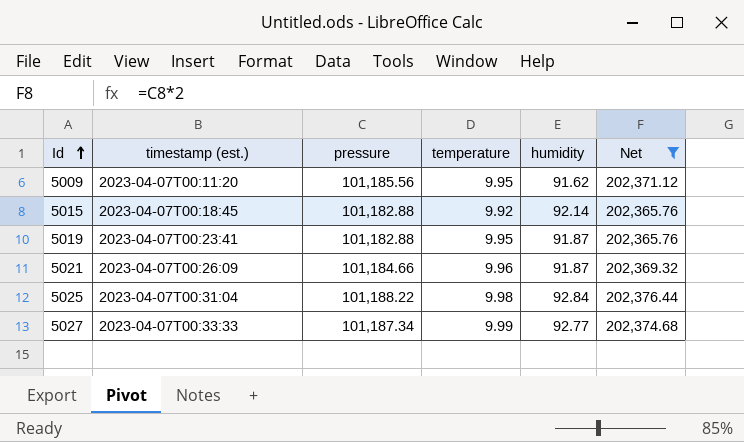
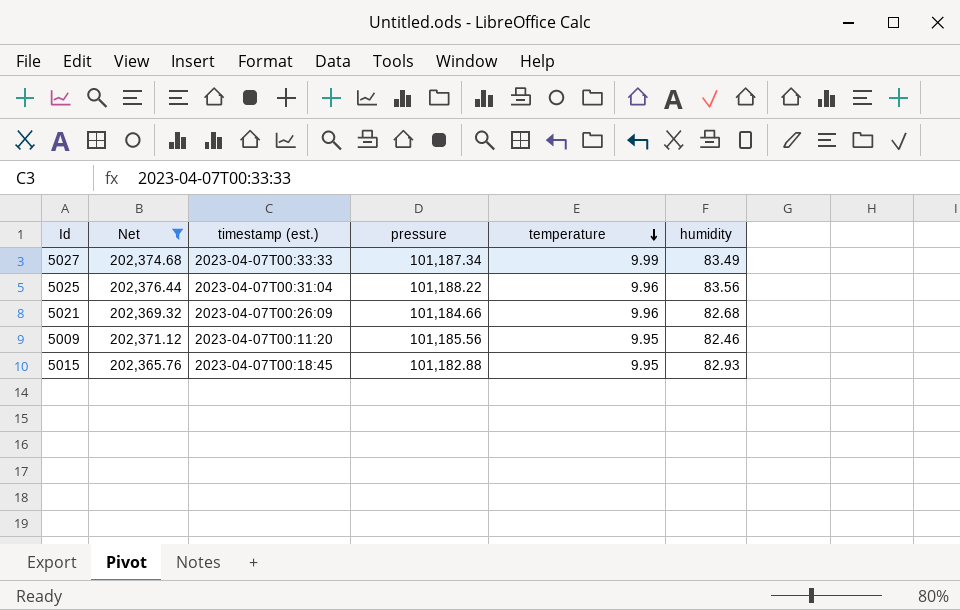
row order: Id ascending -> temperature descending
column Net | position: 6 -> 2
row 5019: 2023-04-07T00:23:41 | 101,182.88 | 9.95 | 91.87 | 202,365.76 -> none
5027 | humidity: 92.77 -> 83.49
5025 | temperature: 9.98 -> 9.96
5025 | humidity: 92.84 -> 83.56
5021 | humidity: 91.87 -> 82.68
5009 | humidity: 91.62 -> 82.46
5015 | temperature: 9.92 -> 9.95
5015 | humidity: 92.14 -> 82.93

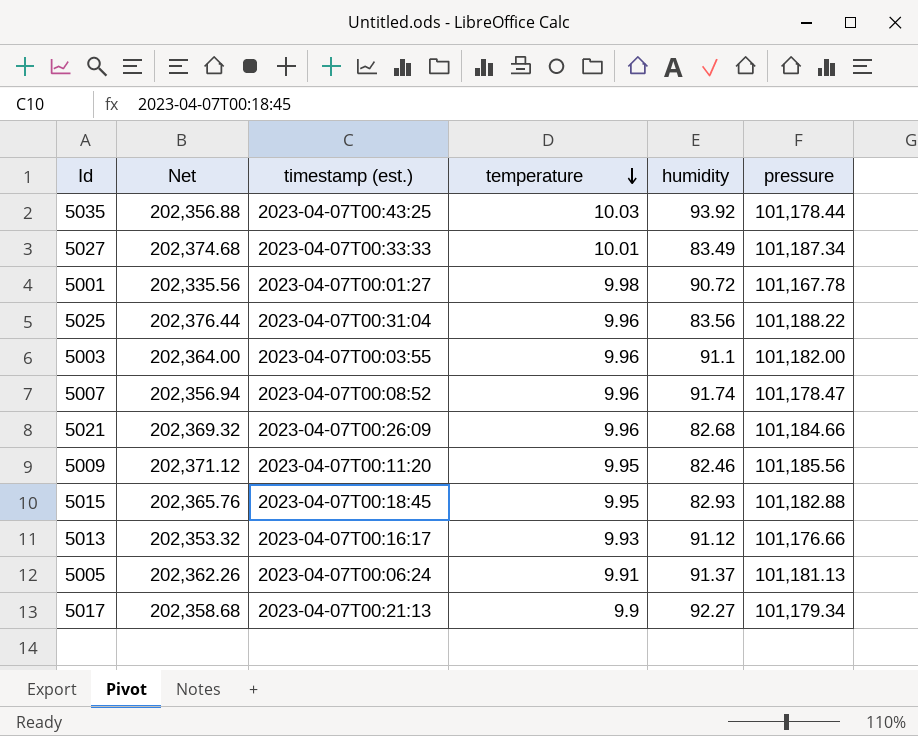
filter: Net >= 202,365.76 -> none
column pressure | position: 4 -> 6
5027 | temperature: 9.99 -> 10.01

